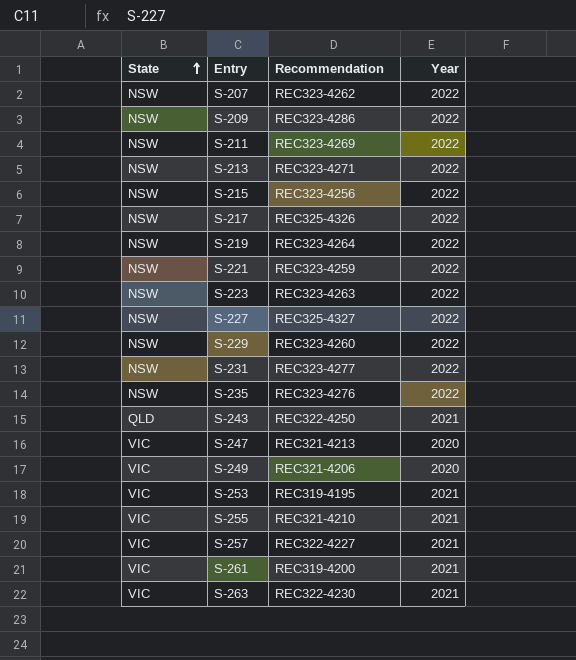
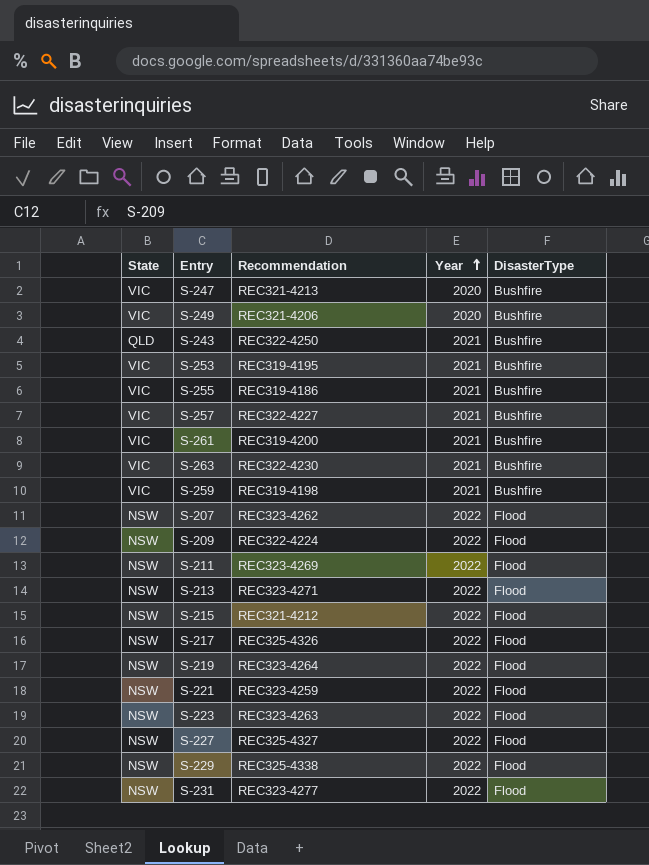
row order: State ascending -> Year ascending
column DisasterType | position: none -> 5
row S-235: NSW | REC323-4276 | 2022 -> none
S-255 | Recommendation: REC321-4210 -> REC319-4186
row S-259: none -> VIC | REC319-4198 | 2021 | Bushfire
S-209 | Recommendation: REC323-4286 -> REC322-4224
S-215 | Recommendation: REC323-4256 -> REC321-4212
S-229 | Recommendation: REC323-4260 -> REC325-4338

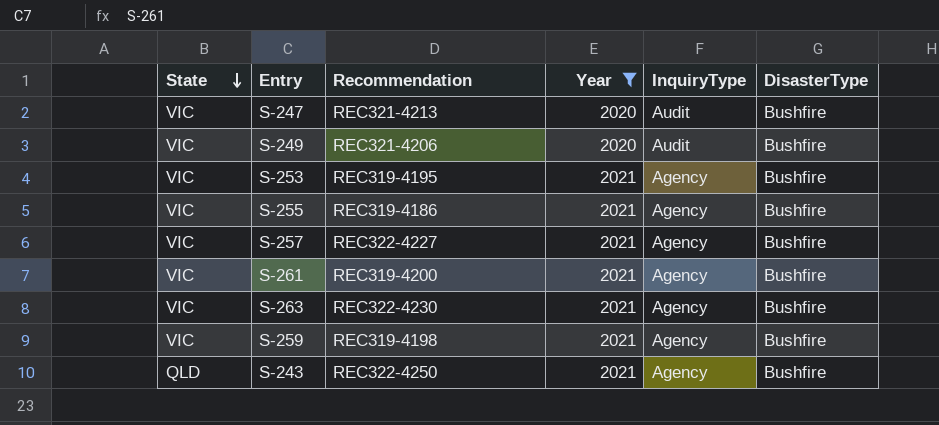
filter: none -> Year != 2022
row order: Year ascending -> State descending
column InquiryType | position: none -> 5

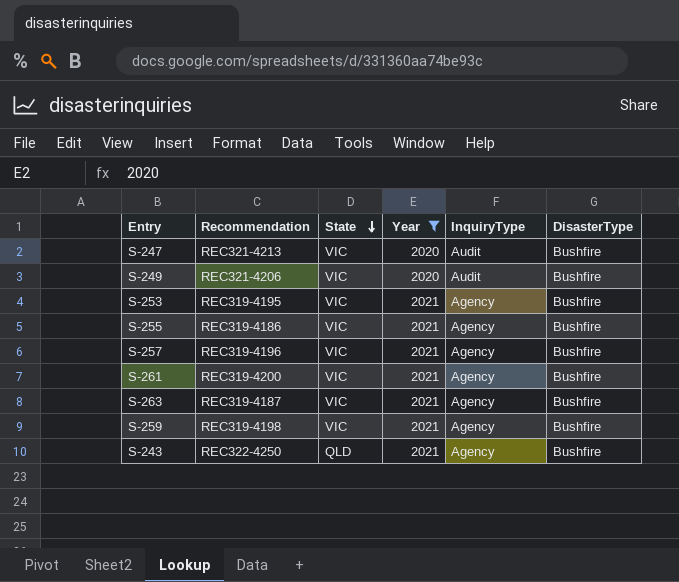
column State | position: 1 -> 3
S-257 | Recommendation: REC322-4227 -> REC319-4196
S-263 | Recommendation: REC322-4230 -> REC319-4187

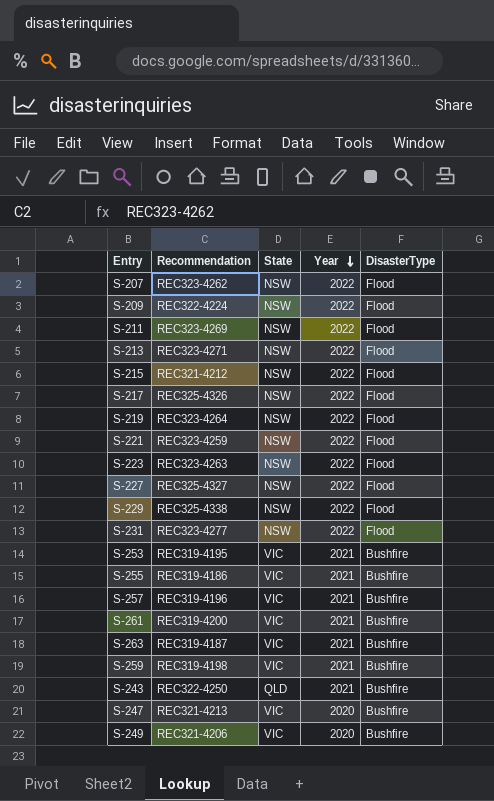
filter: Year != 2022 -> none
row order: State descending -> Year descending
column InquiryType | position: 5 -> none

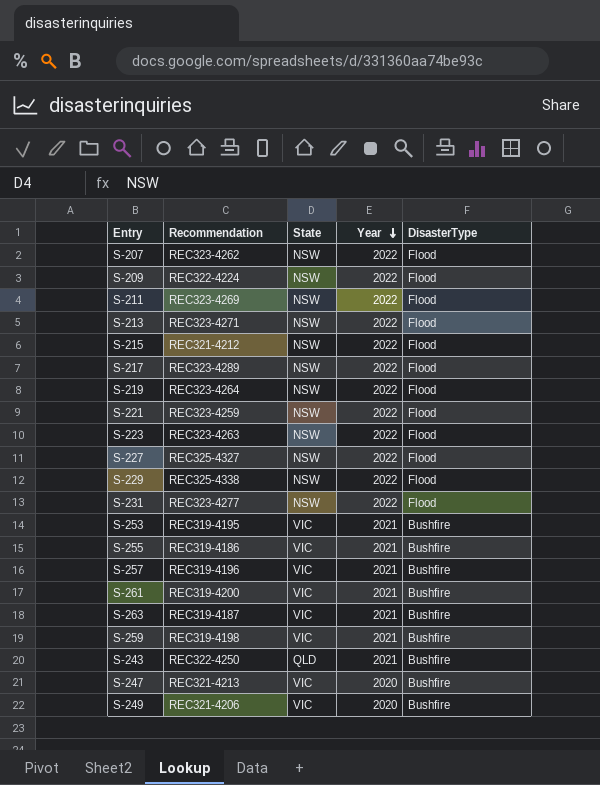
S-217 | Recommendation: REC325-4326 -> REC323-4289

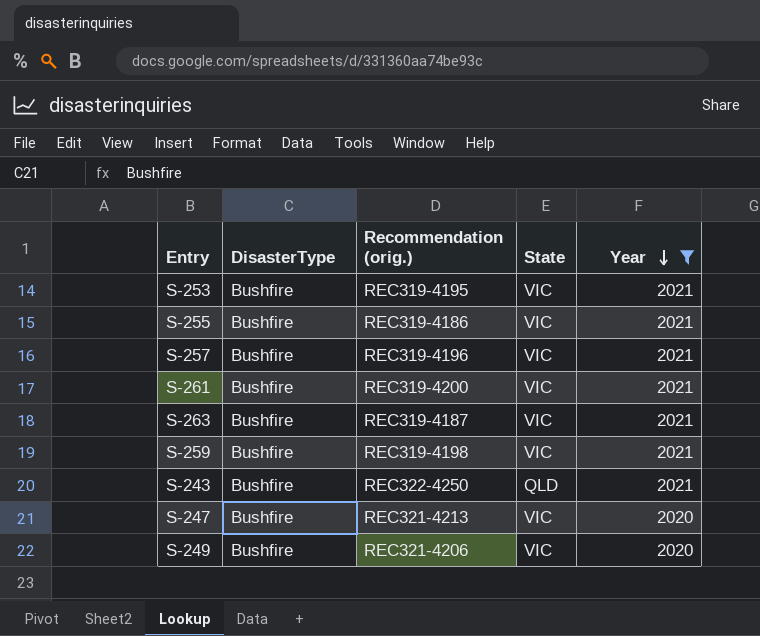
filter: none -> Year != 2022
column DisasterType | position: 5 -> 2
column name: Recommendation -> Recommendation (orig.)

